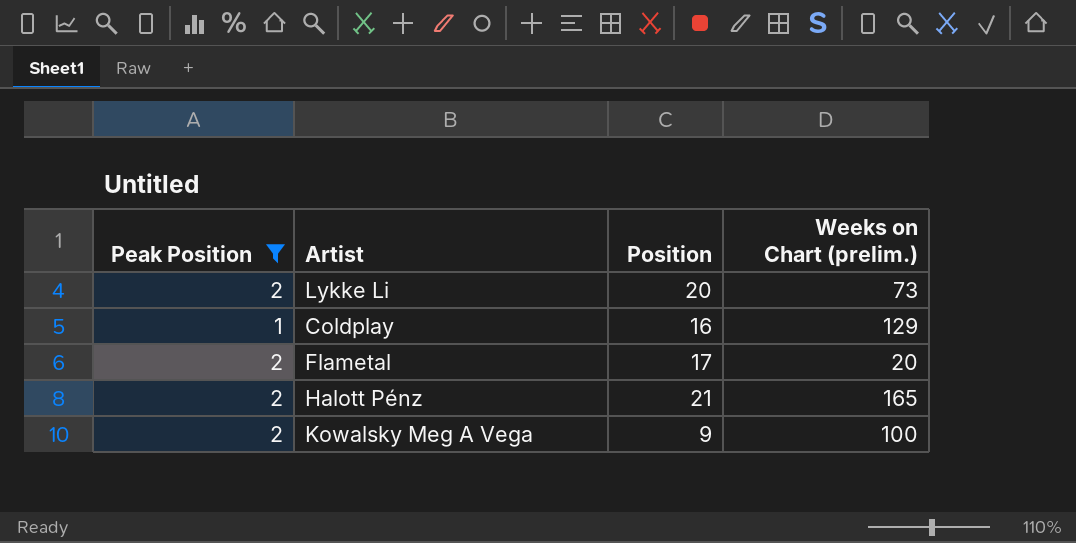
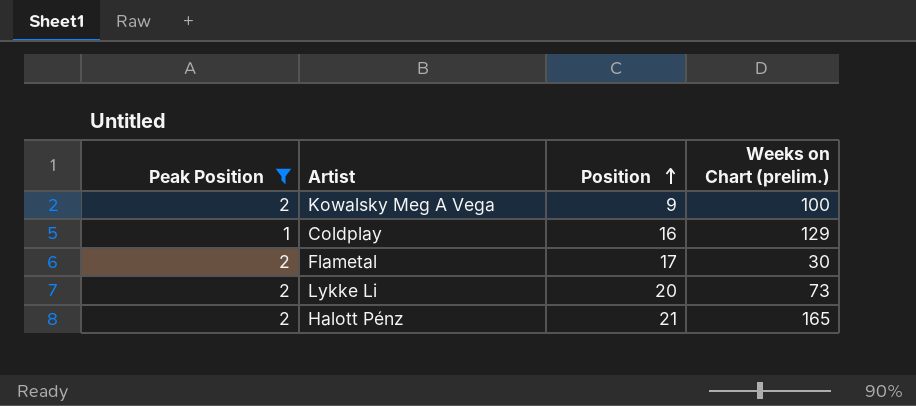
row order: none -> Position ascending
Flametal | Weeks on Chart (prelim.): 20 -> 30

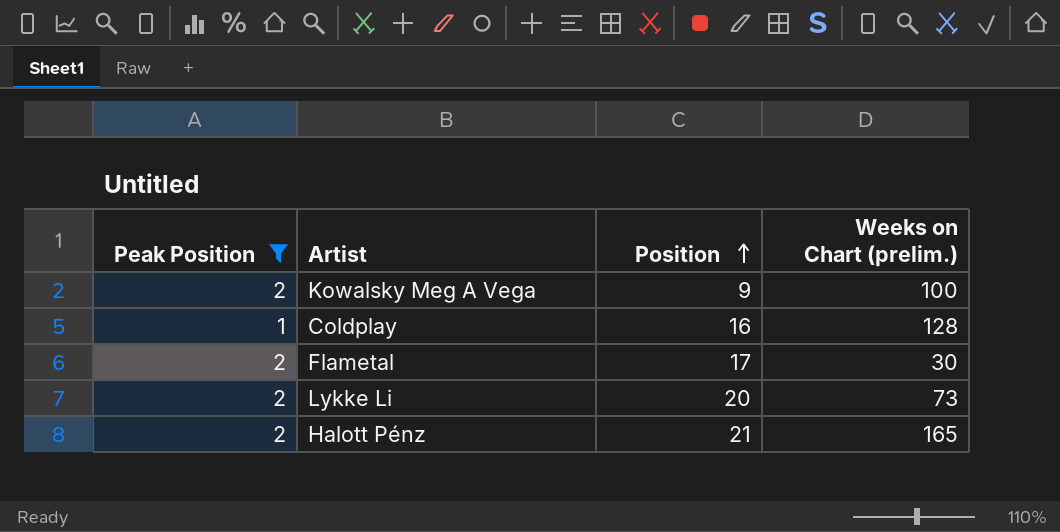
Coldplay | Weeks on Chart (prelim.): 129 -> 128

